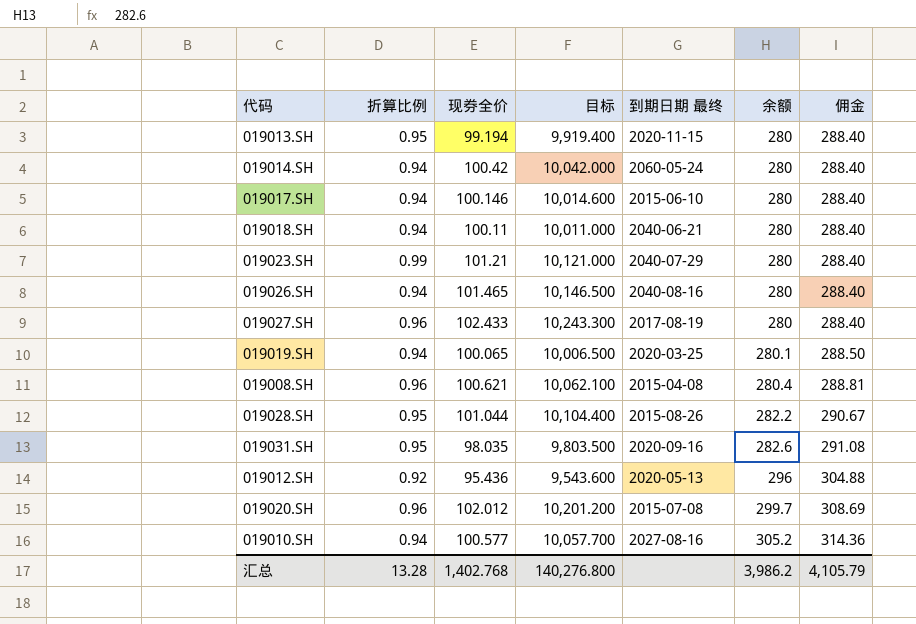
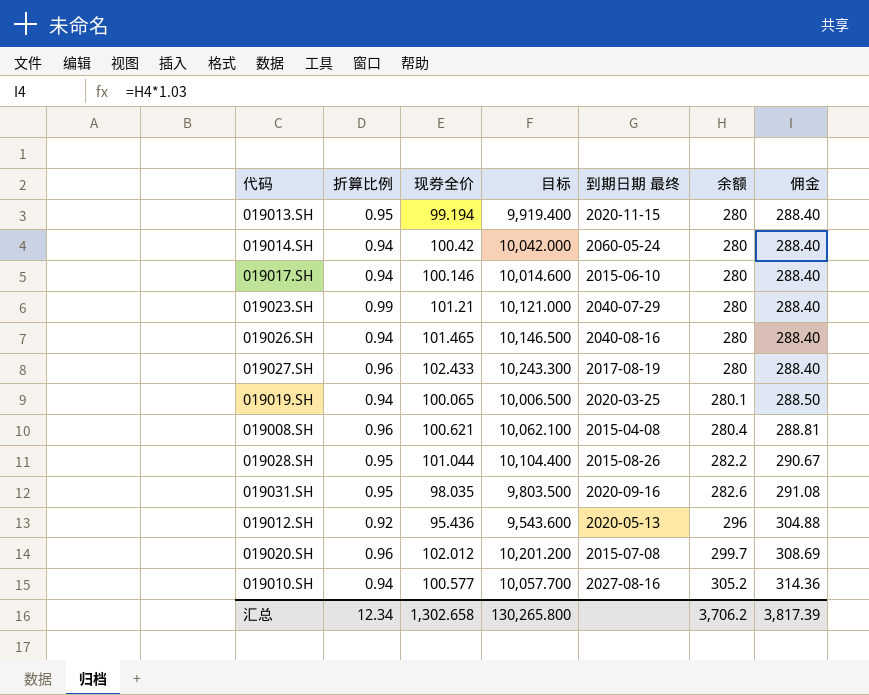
row 019018.SH: 0.94 | 100.11 | 10,011.000 | 2040-06-21 | 280 | 288.40 -> none
汇总 | 折算比例: 13.28 -> 12.34
汇总 | 现券全价: 1,402.768 -> 1,302.658
汇总 | 目标: 140,276.800 -> 130,265.800
汇总 | 余额: 3,986.2 -> 3,706.2
汇总 | 佣金: 4,105.79 -> 3,817.39

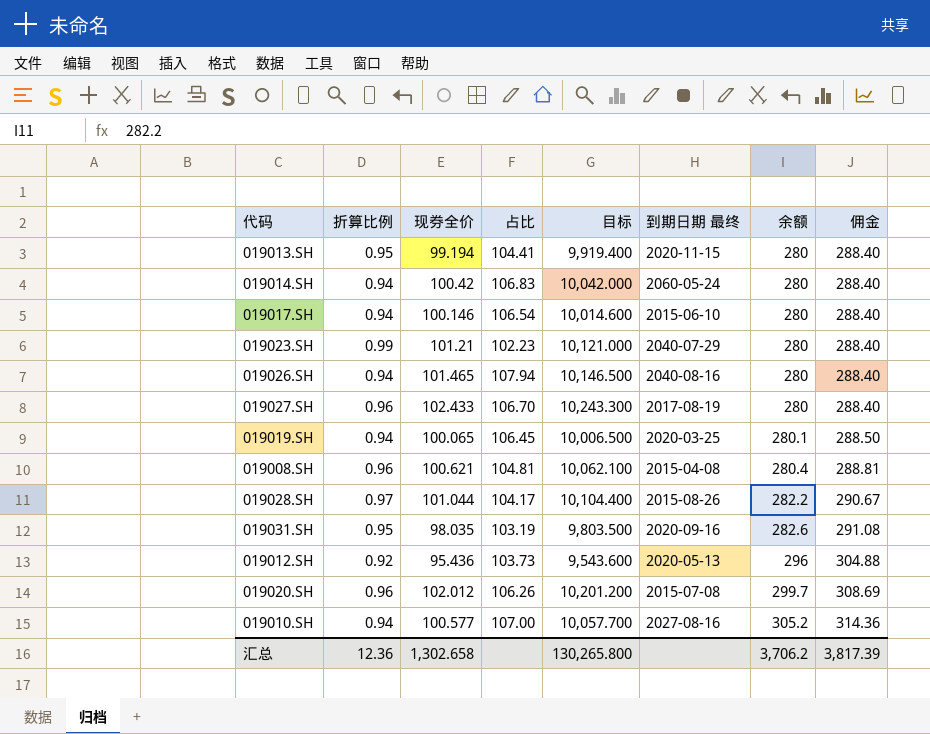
column 占比 | formula: none -> [现券全价] / [折算比例]
019028.SH | 折算比例: 0.95 -> 0.97
汇总 | 折算比例: 12.34 -> 12.36

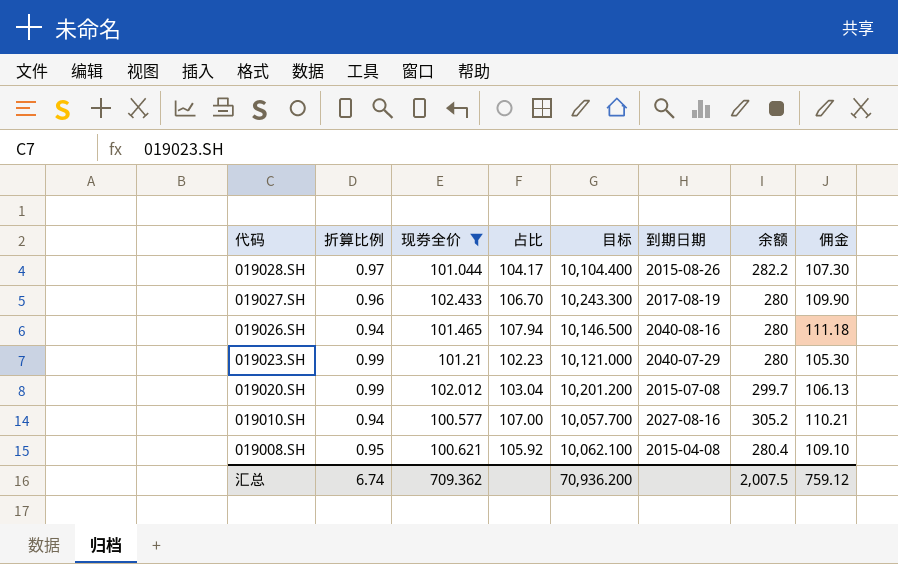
filter: none -> 现券全价 >= 100.577
row order: 余额 ascending -> 代码 descending
column name: 到期日期 最终 -> 到期日期
column 佣金 | formula: [余额] * 1.03 -> [占比] * 1.03
019020.SH | 折算比例: 0.96 -> 0.99
019020.SH | 占比: 106.26 -> 103.04
019008.SH | 折算比例: 0.96 -> 0.95
019008.SH | 占比: 104.81 -> 105.92
汇总 | 折算比例: 12.36 -> 6.74
汇总 | 现券全价: 1,302.658 -> 709.362
汇总 | 目标: 130,265.800 -> 70,936.200
汇总 | 余额: 3,706.2 -> 2,007.5
汇总 | 佣金: 3,817.39 -> 759.12

